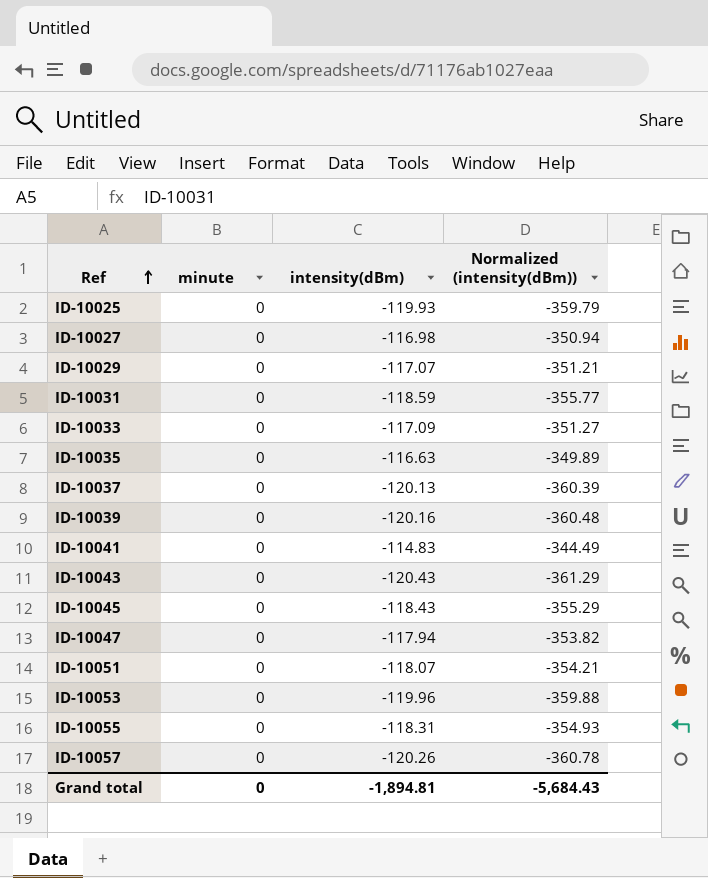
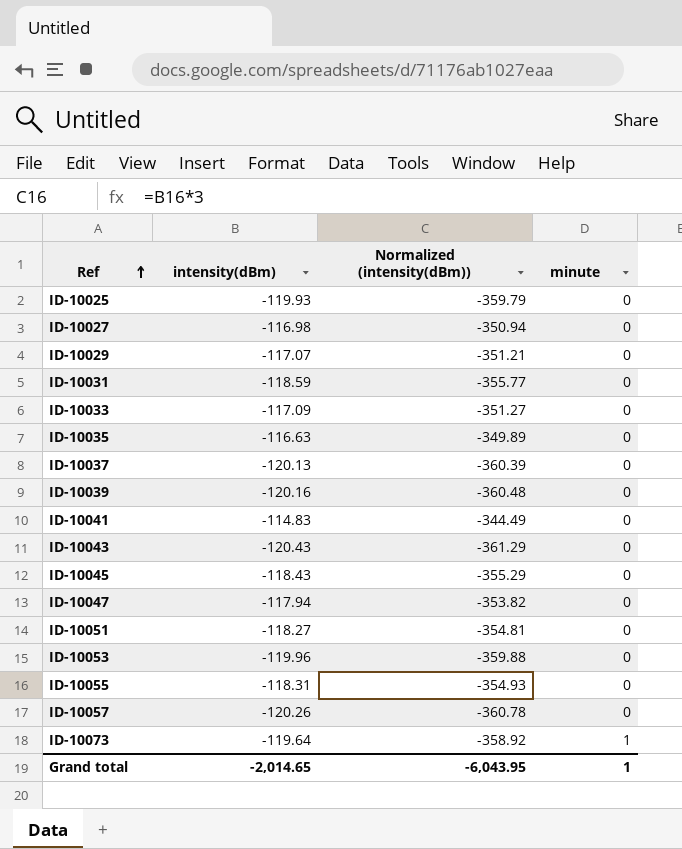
column minute | position: 2 -> 4
ID-10051 | intensity(dBm): -118.07 -> -118.27
ID-10051 | Normalized (intensity(dBm)): -354.21 -> -354.81
row ID-10073: none -> -119.64 | -358.92 | 1
Grand total | intensity(dBm): -1,894.81 -> -2,014.65
Grand total | Normalized (intensity(dBm)): -5,684.43 -> -6,043.95
Grand total | minute: 0 -> 1

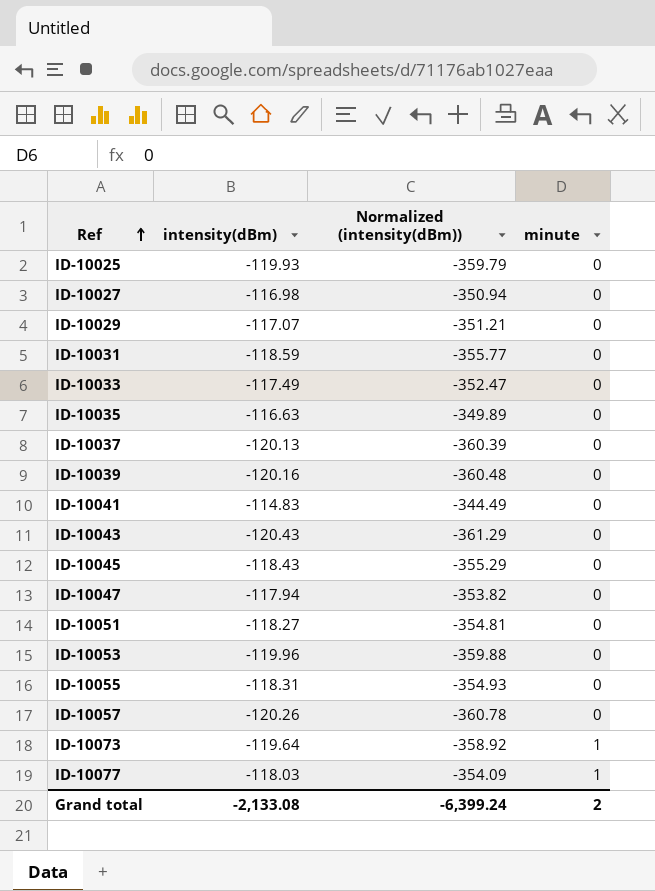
ID-10033 | intensity(dBm): -117.09 -> -117.49
ID-10033 | Normalized (intensity(dBm)): -351.27 -> -352.47
row ID-10077: none -> -118.03 | -354.09 | 1
Grand total | intensity(dBm): -2,014.65 -> -2,133.08
Grand total | Normalized (intensity(dBm)): -6,043.95 -> -6,399.24
Grand total | minute: 1 -> 2

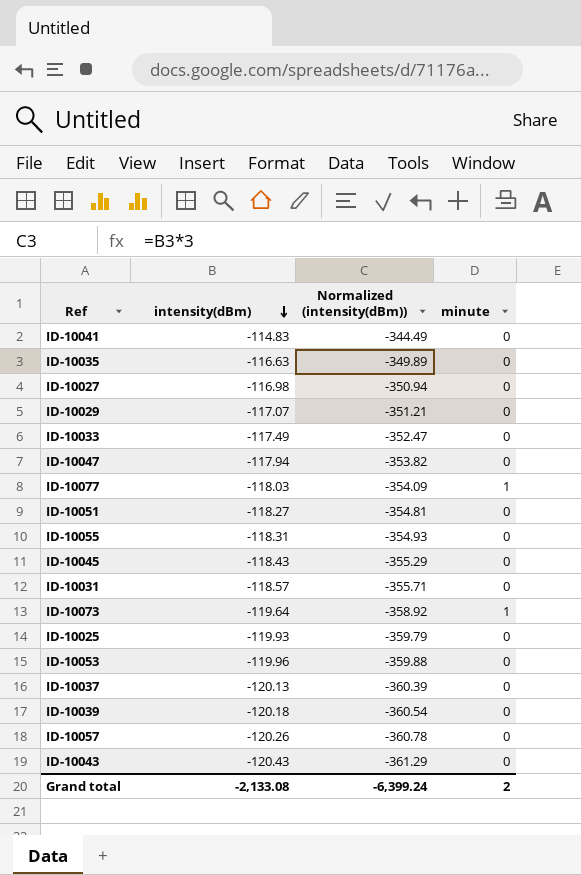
row order: Ref ascending -> intensity(dBm) descending
ID-10031 | intensity(dBm): -118.59 -> -118.57
ID-10031 | Normalized (intensity(dBm)): -355.77 -> -355.71
ID-10039 | intensity(dBm): -120.16 -> -120.18
ID-10039 | Normalized (intensity(dBm)): -360.48 -> -360.54

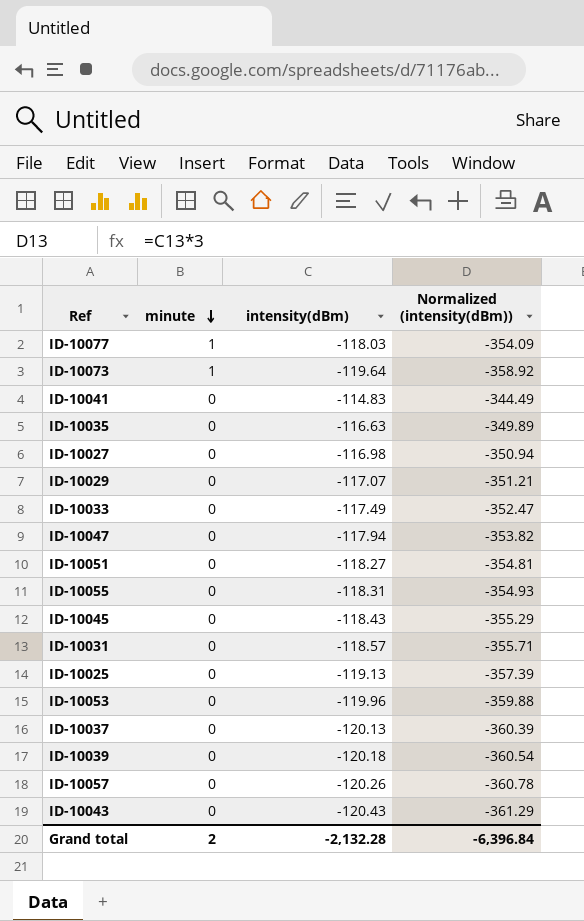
row order: intensity(dBm) descending -> minute descending
column minute | position: 4 -> 2
ID-10025 | intensity(dBm): -119.93 -> -119.13
ID-10025 | Normalized (intensity(dBm)): -359.79 -> -357.39
Grand total | intensity(dBm): -2,133.08 -> -2,132.28
Grand total | Normalized (intensity(dBm)): -6,399.24 -> -6,396.84

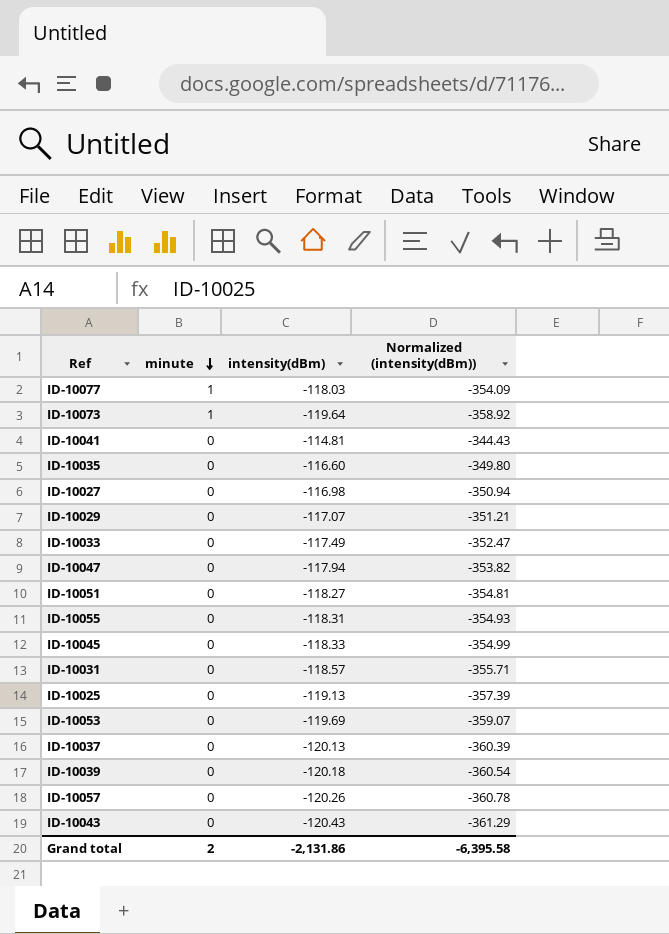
ID-10041 | intensity(dBm): -114.83 -> -114.81
ID-10041 | Normalized (intensity(dBm)): -344.49 -> -344.43
ID-10035 | intensity(dBm): -116.63 -> -116.60
ID-10035 | Normalized (intensity(dBm)): -349.89 -> -349.80
ID-10045 | intensity(dBm): -118.43 -> -118.33
ID-10045 | Normalized (intensity(dBm)): -355.29 -> -354.99
ID-10053 | intensity(dBm): -119.96 -> -119.69
ID-10053 | Normalized (intensity(dBm)): -359.88 -> -359.07
Grand total | intensity(dBm): -2,132.28 -> -2,131.86
Grand total | Normalized (intensity(dBm)): -6,396.84 -> -6,395.58

